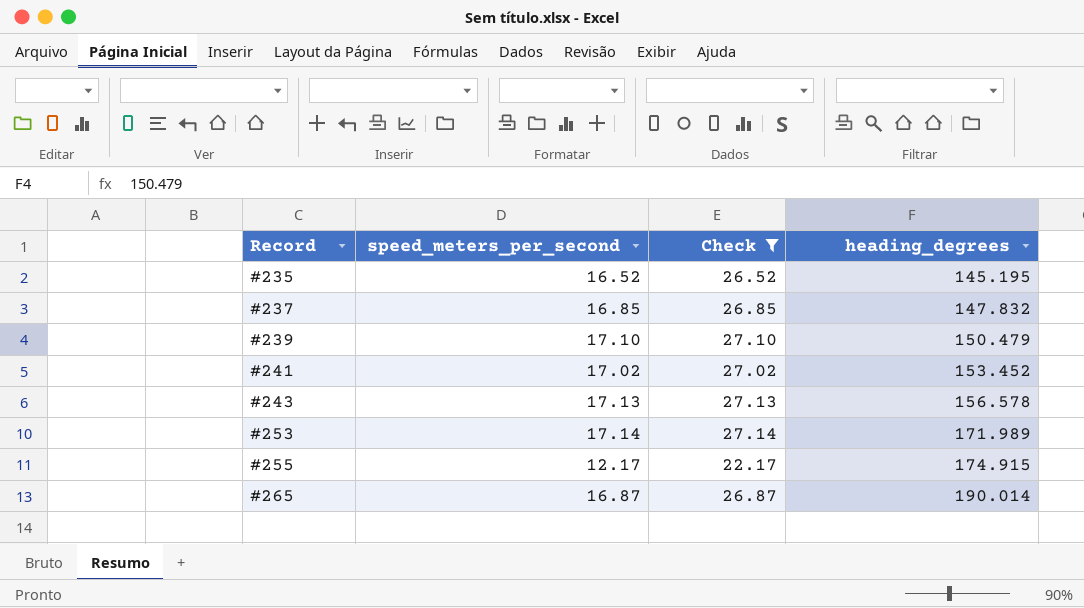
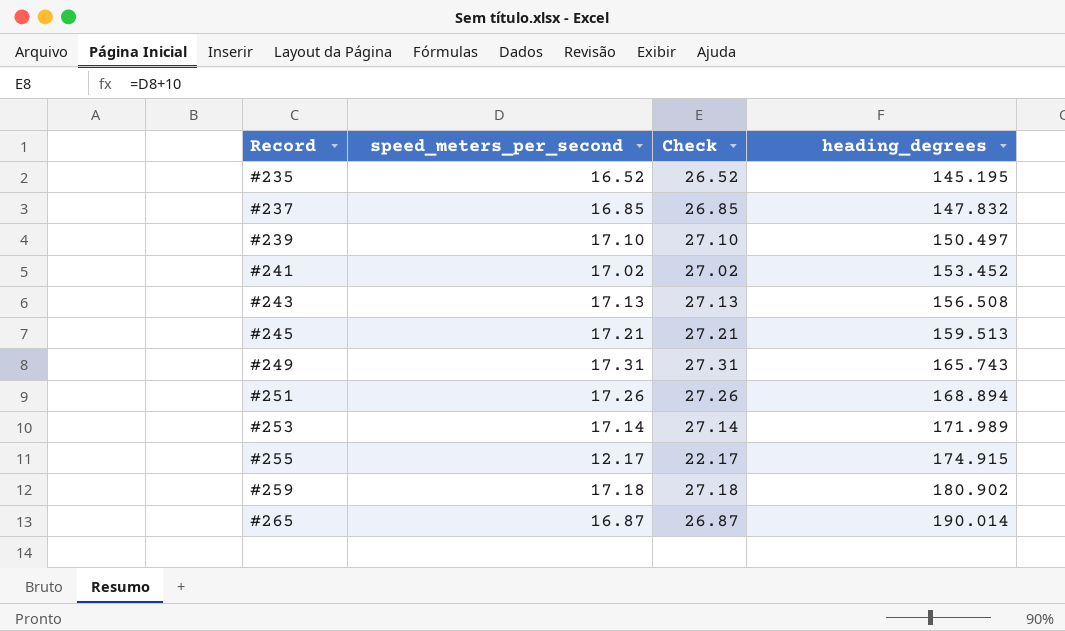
filter: Check <= 27.14 -> none
#239 | heading_degrees: 150.479 -> 150.497
#243 | heading_degrees: 156.578 -> 156.508

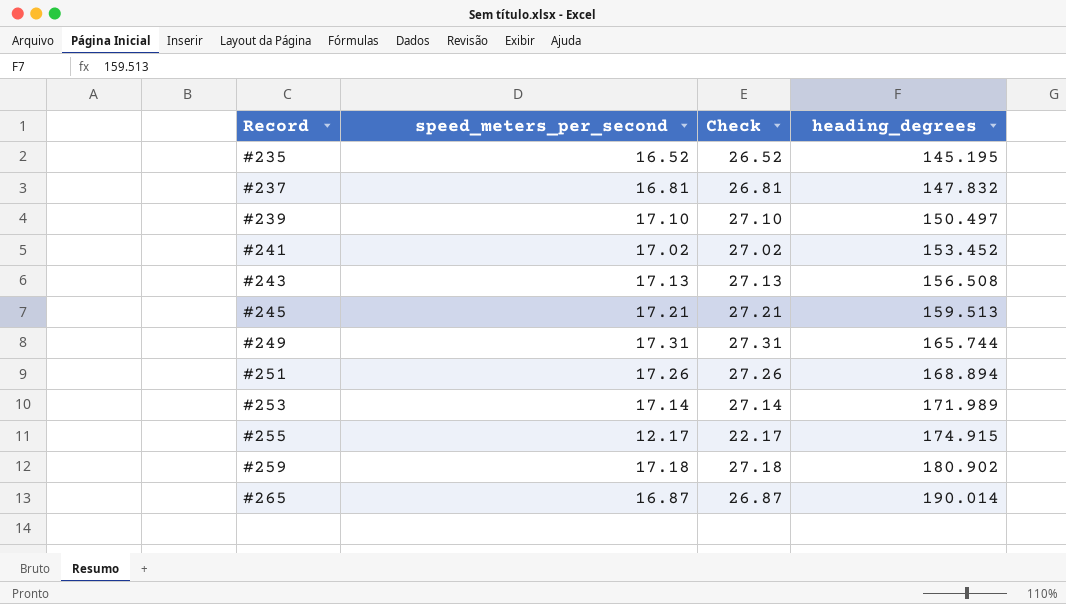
#237 | speed_meters_per_second: 16.85 -> 16.81
#237 | Check: 26.85 -> 26.81
#249 | heading_degrees: 165.743 -> 165.744

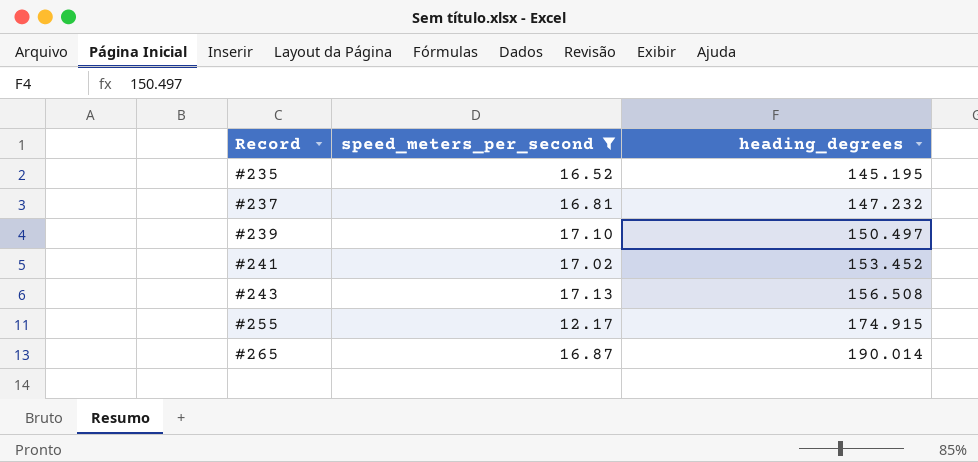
filter: none -> speed_meters_per_second <= 17.13
column Check | formula: [speed_meters_per_second] + 10 -> none
#237 | heading_degrees: 147.832 -> 147.232

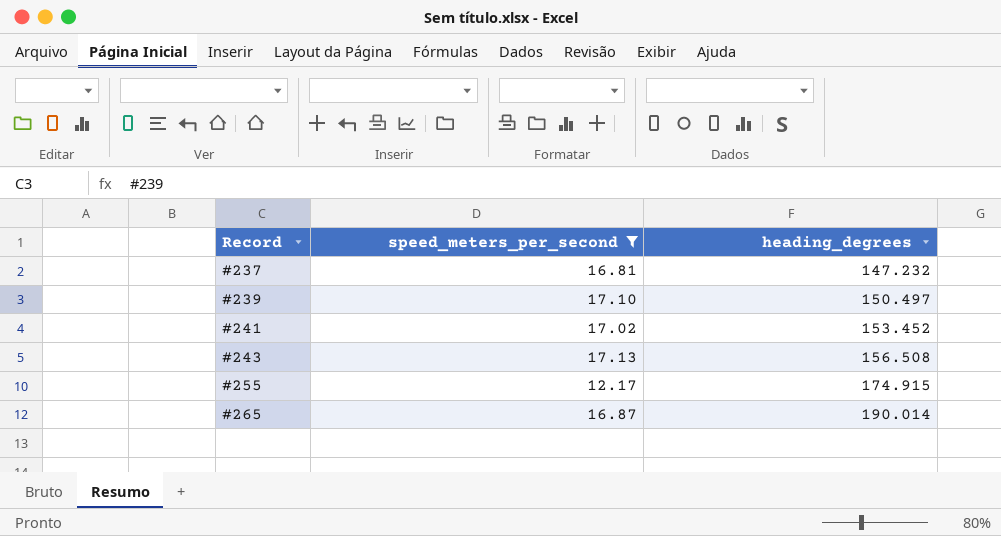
row #235: 16.52 | 145.195 -> none

